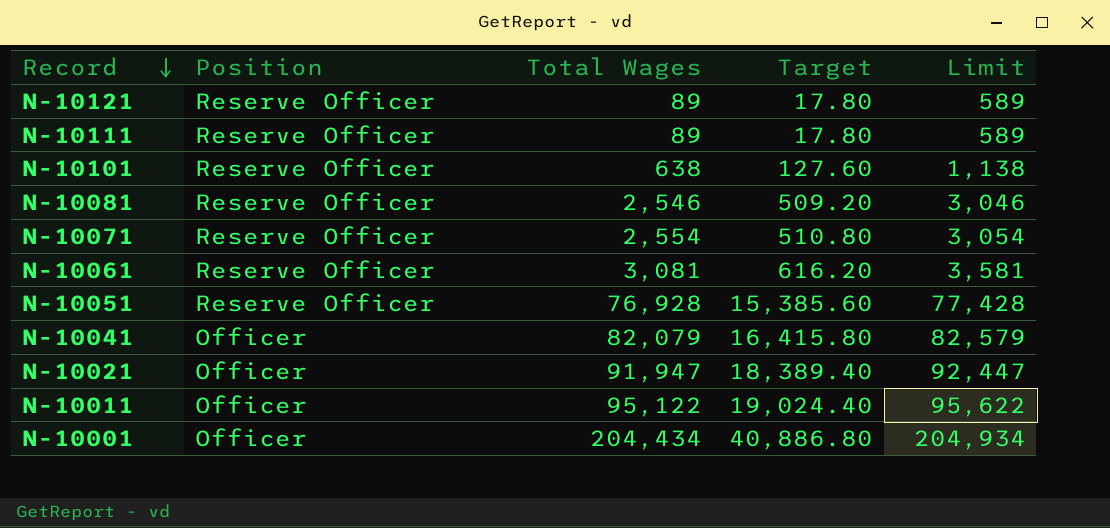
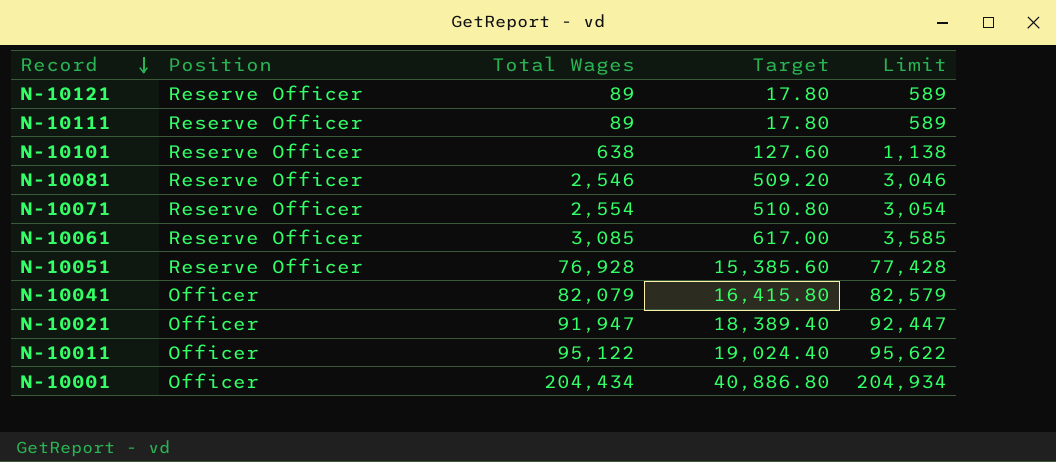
N-10061 | Total Wages: 3,081 -> 3,085
N-10061 | Target: 616.20 -> 617.00
N-10061 | Limit: 3,581 -> 3,585

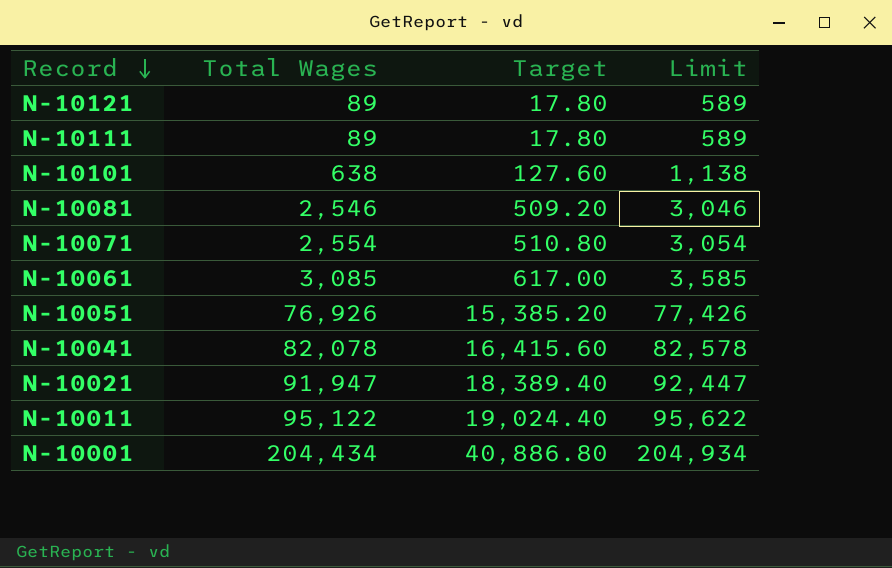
column Position | position: 2 -> none
N-10051 | Total Wages: 76,928 -> 76,926
N-10051 | Target: 15,385.60 -> 15,385.20
N-10051 | Limit: 77,428 -> 77,426
N-10041 | Total Wages: 82,079 -> 82,078
N-10041 | Target: 16,415.80 -> 16,415.60
N-10041 | Limit: 82,579 -> 82,578

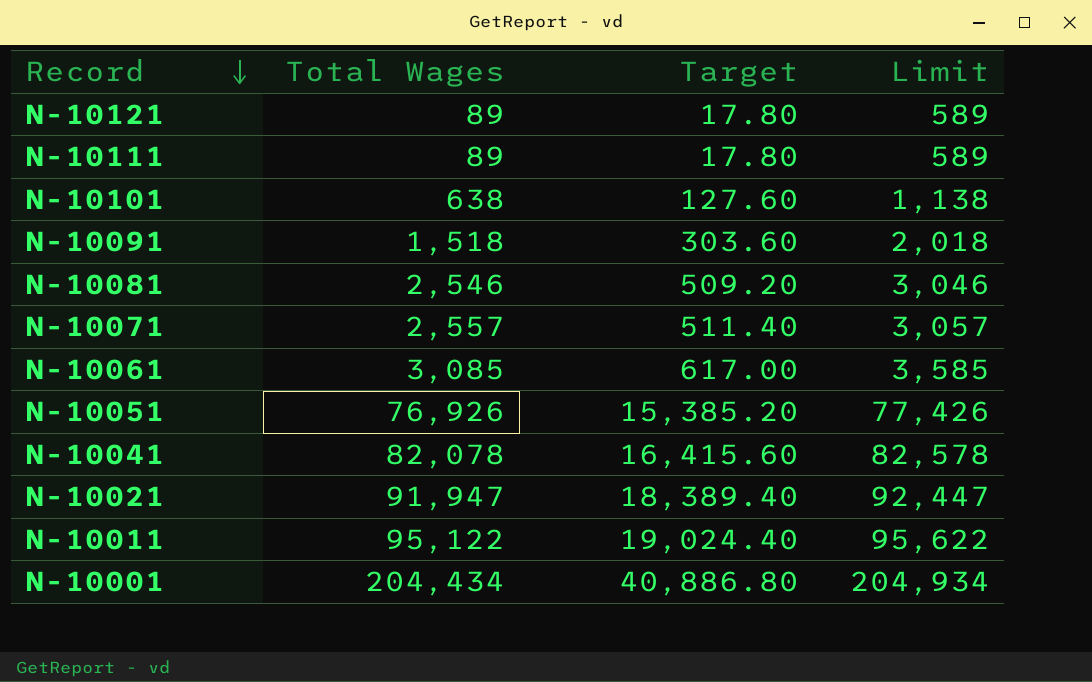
row N-10091: none -> 1,518 | 303.60 | 2,018
N-10071 | Total Wages: 2,554 -> 2,557
N-10071 | Target: 510.80 -> 511.40
N-10071 | Limit: 3,054 -> 3,057

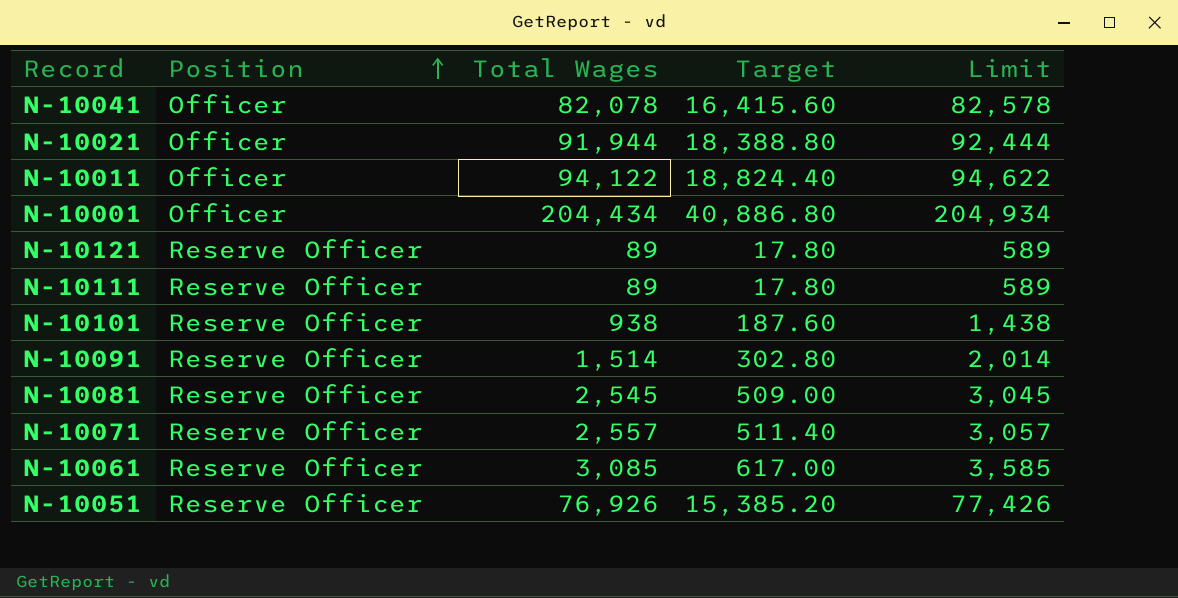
row order: Record descending -> Position ascending
column Position | position: none -> 2
N-10021 | Total Wages: 91,947 -> 91,944
N-10021 | Target: 18,389.40 -> 18,388.80
N-10021 | Limit: 92,447 -> 92,444
N-10011 | Total Wages: 95,122 -> 94,122
N-10011 | Target: 19,024.40 -> 18,824.40
N-10011 | Limit: 95,622 -> 94,622
N-10101 | Total Wages: 638 -> 938
N-10101 | Target: 127.60 -> 187.60
N-10101 | Limit: 1,138 -> 1,438
N-10091 | Total Wages: 1,518 -> 1,514
N-10091 | Target: 303.60 -> 302.80
N-10091 | Limit: 2,018 -> 2,014
N-10081 | Total Wages: 2,546 -> 2,545
N-10081 | Target: 509.20 -> 509.00
N-10081 | Limit: 3,046 -> 3,045

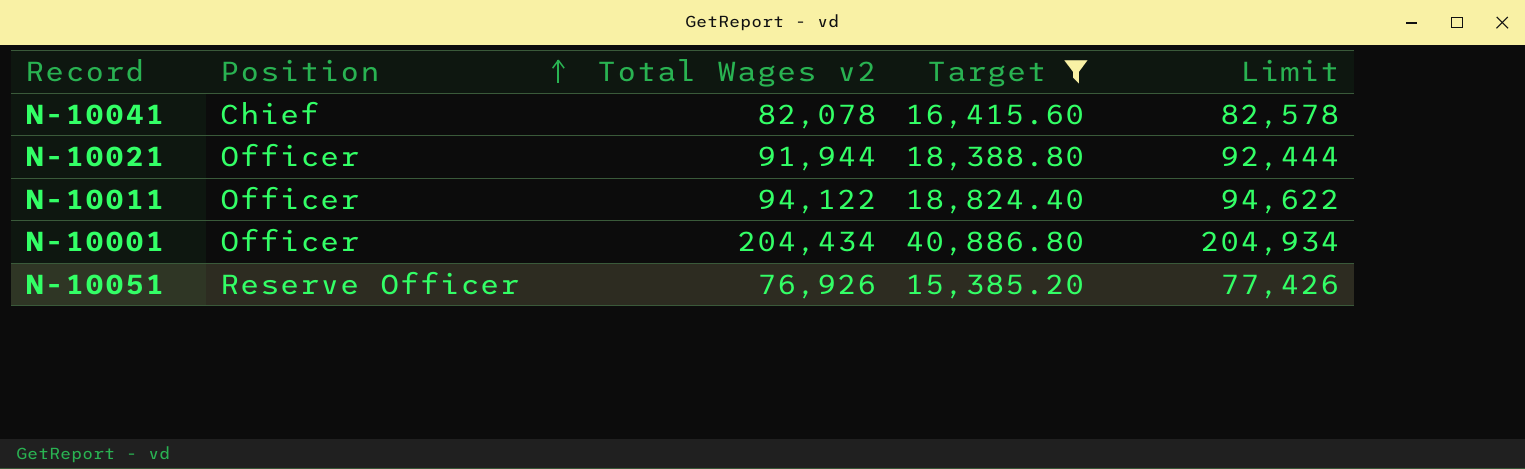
filter: none -> Target >= 15,385.20
column name: Total Wages -> Total Wages v2
N-10041 | Position: Officer -> Chief

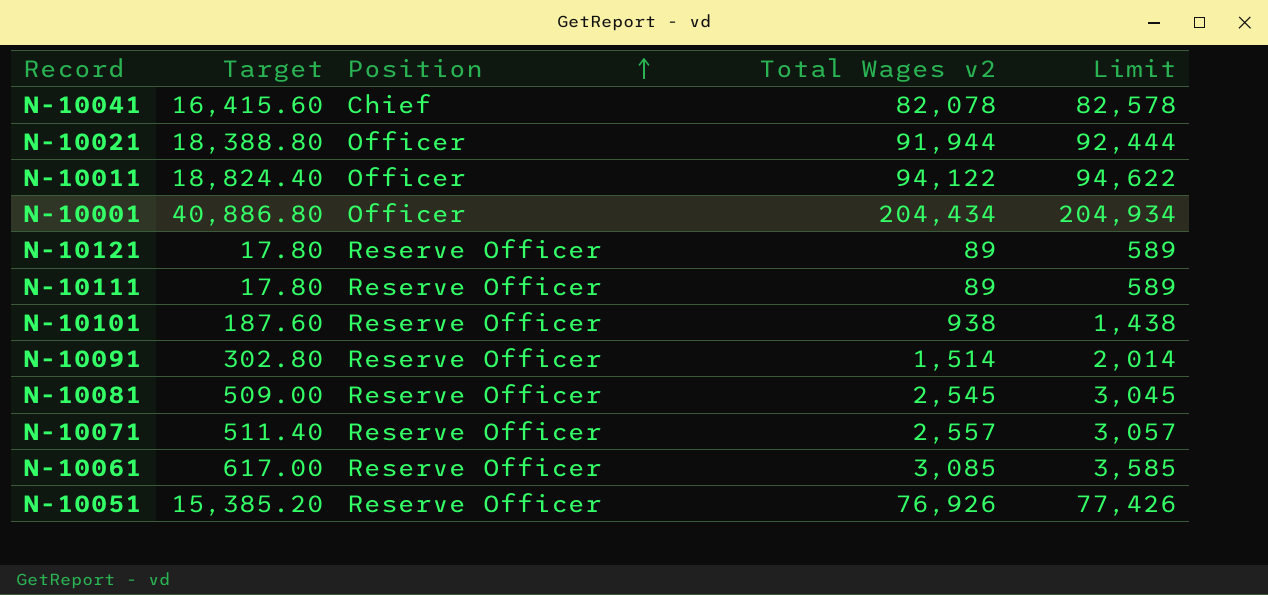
filter: Target >= 15,385.20 -> none
column Target | position: 4 -> 2

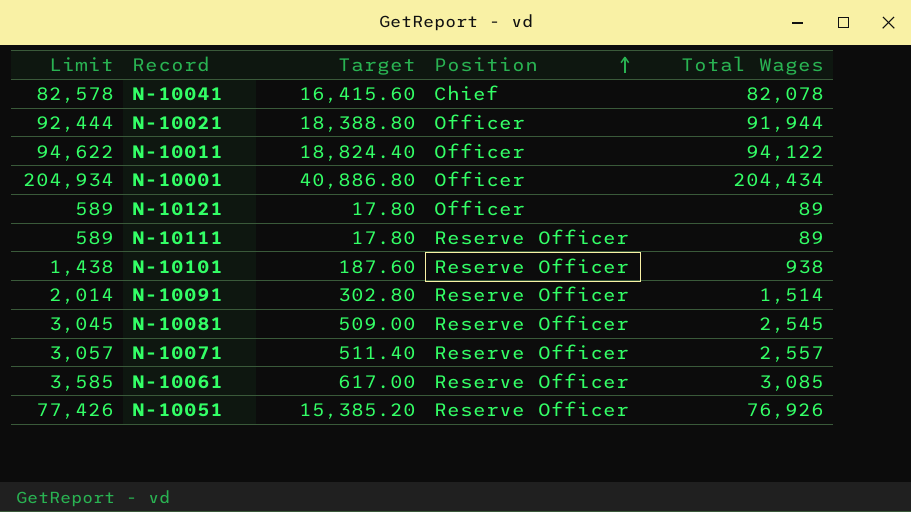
column Limit | position: 5 -> 1
column name: Total Wages v2 -> Total Wages
N-10121 | Position: Reserve Officer -> Officer

